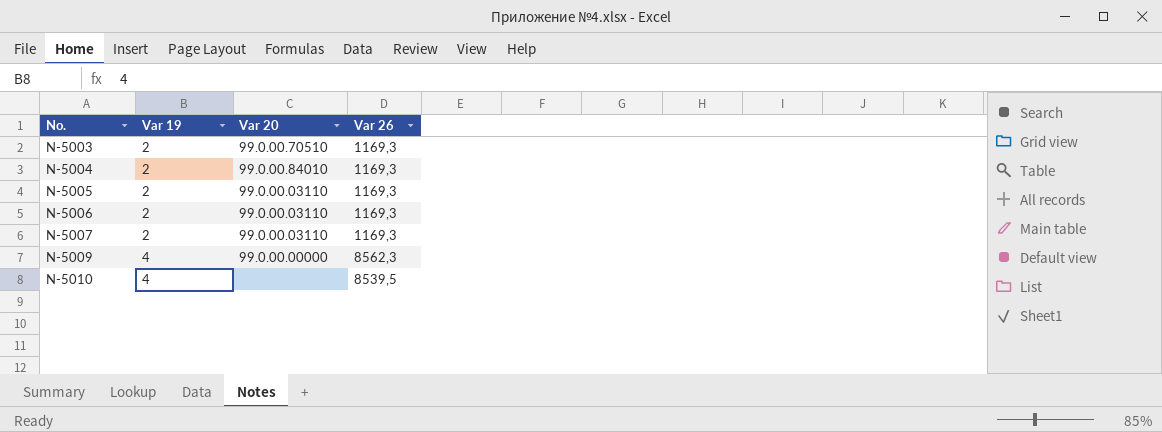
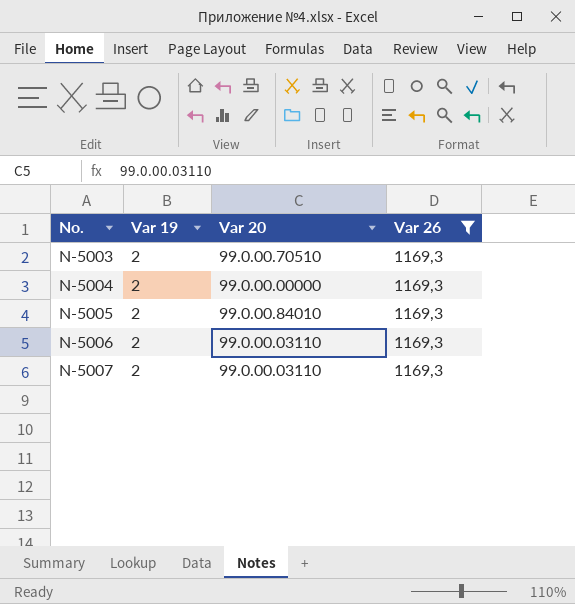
filter: none -> Var 26 = 1169,3
N-5004 | Var 20: 99.0.00.84010 -> 99.0.00.00000
N-5005 | Var 20: 99.0.00.03110 -> 99.0.00.84010

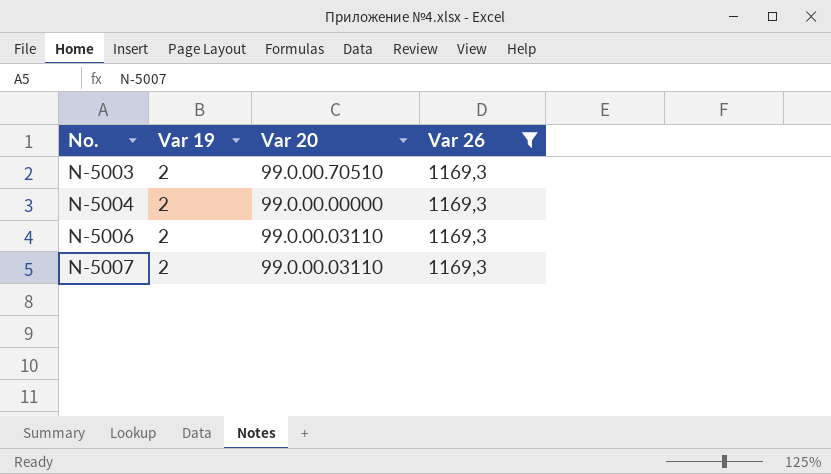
row N-5005: 2 | 99.0.00.84010 | 1169,3 -> none

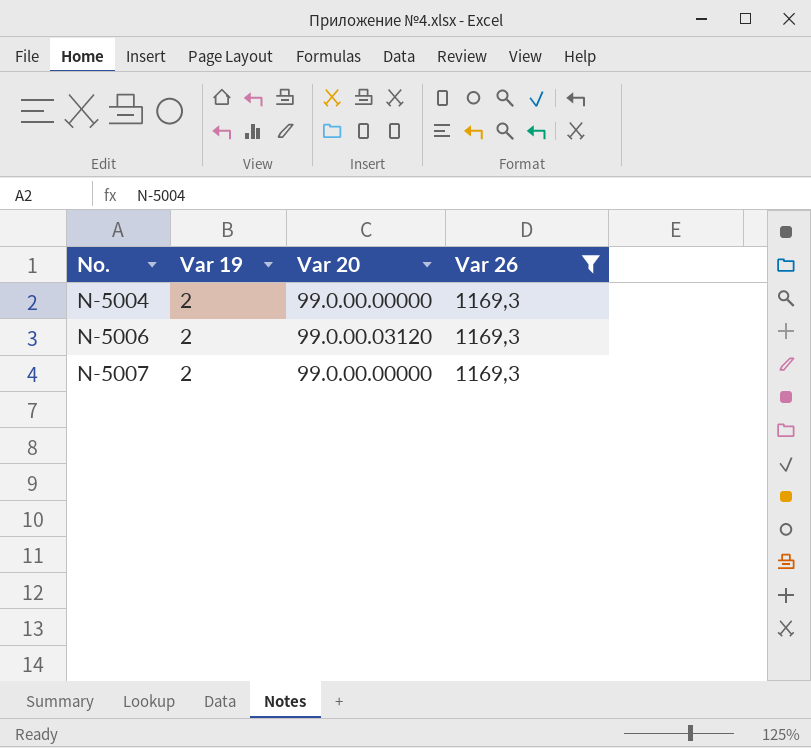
row N-5003: 2 | 99.0.00.70510 | 1169,3 -> none
N-5006 | Var 20: 99.0.00.03110 -> 99.0.00.03120
N-5007 | Var 20: 99.0.00.03110 -> 99.0.00.00000

